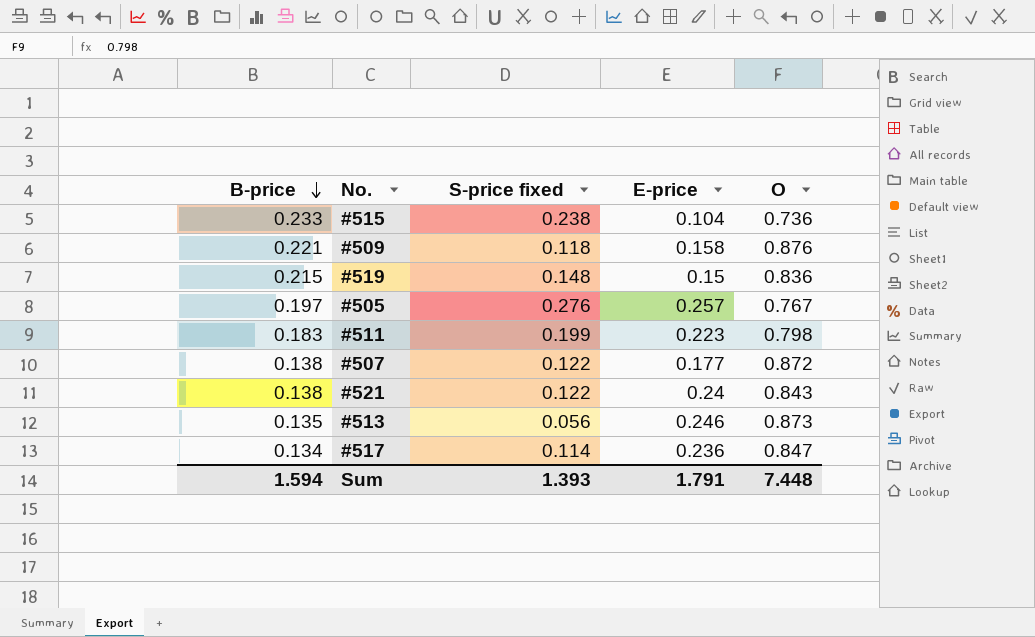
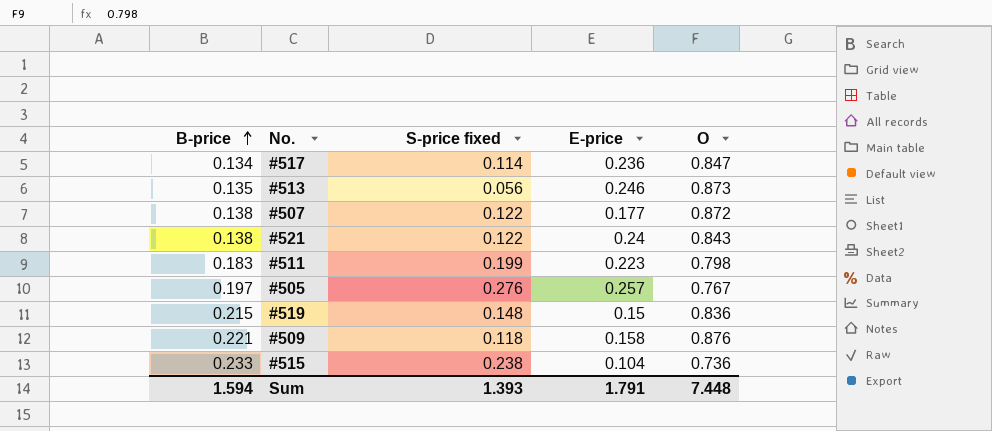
row order: B-price descending -> B-price ascending

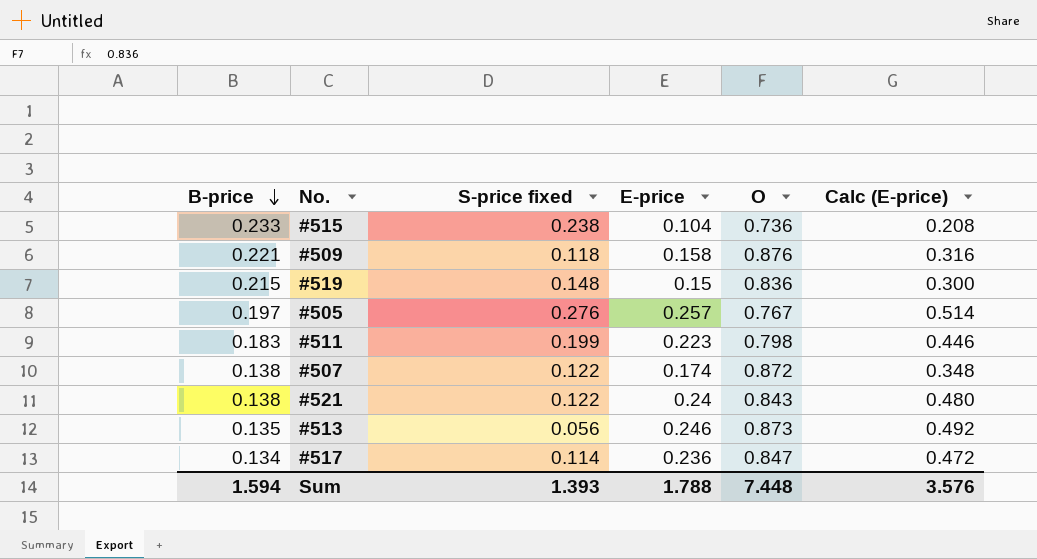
row order: B-price ascending -> B-price descending
column Calc (E-price) | formula: none -> [E-price] * 2
#507 | E-price: 0.177 -> 0.174
Sum | E-price: 1.791 -> 1.788

